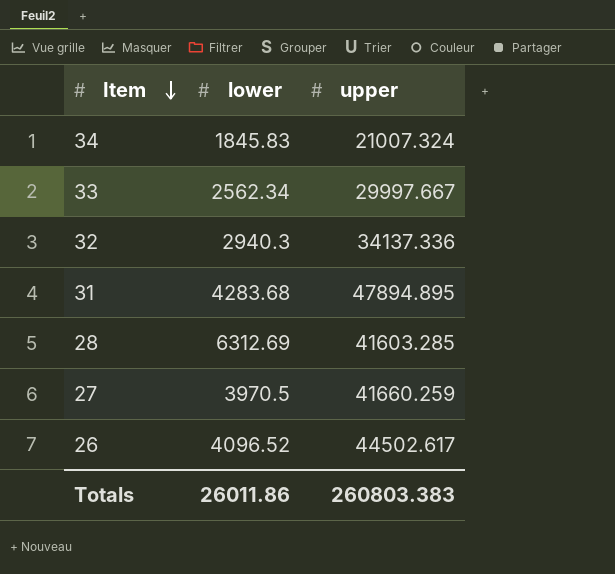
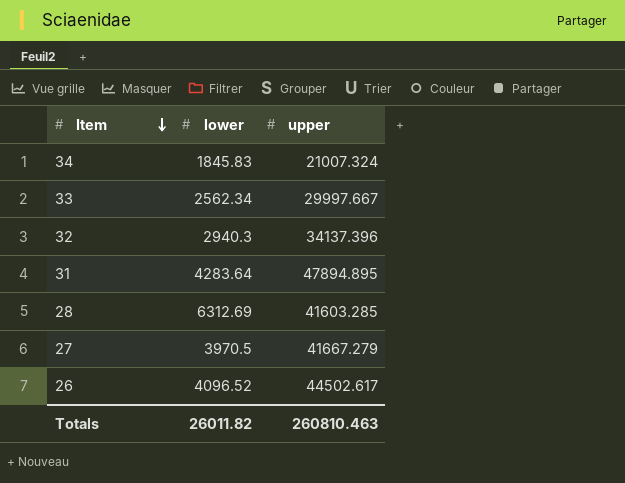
32 | upper: 34137.336 -> 34137.396
31 | lower: 4283.68 -> 4283.64
27 | upper: 41660.259 -> 41667.279
Totals | lower: 26011.86 -> 26011.82
Totals | upper: 260803.383 -> 260810.463

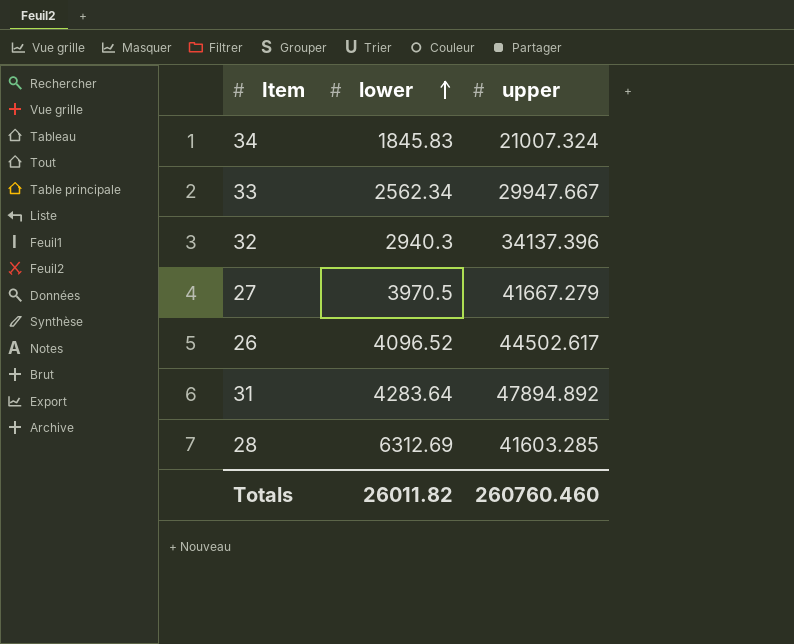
row order: Item descending -> lower ascending
33 | upper: 29997.667 -> 29947.667
31 | upper: 47894.895 -> 47894.892
Totals | upper: 260810.463 -> 260760.460

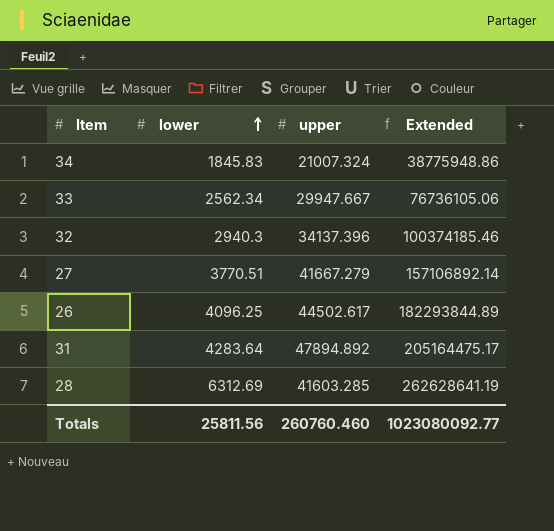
column Extended | formula: none -> [lower] * [upper]
27 | lower: 3970.5 -> 3770.51
26 | lower: 4096.52 -> 4096.25
Totals | lower: 26011.82 -> 25811.56

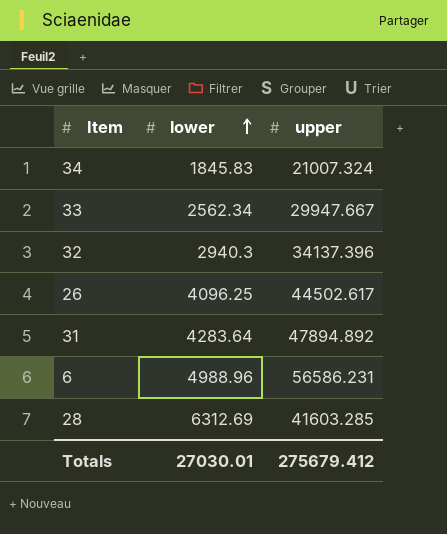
column Extended | formula: [lower] * [upper] -> none
row 27: 3770.51 | 41667.279 | 157106892.14 -> none
row 6: none -> 4988.96 | 56586.231
Totals | lower: 25811.56 -> 27030.01
Totals | upper: 260760.460 -> 275679.412

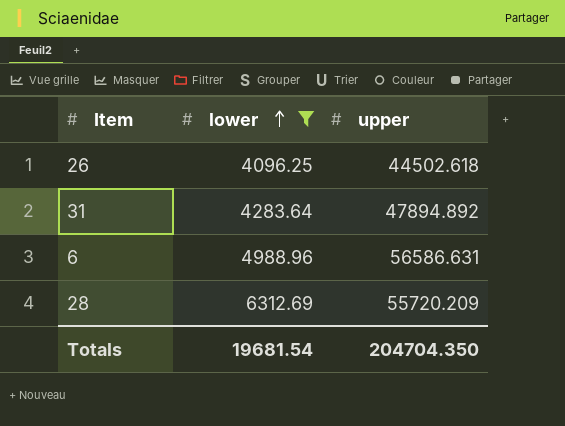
filter: none -> lower >= 4096.25
26 | upper: 44502.617 -> 44502.618
6 | upper: 56586.231 -> 56586.631
28 | upper: 41603.285 -> 55720.209
Totals | lower: 27030.01 -> 19681.54
Totals | upper: 275679.412 -> 204704.350

